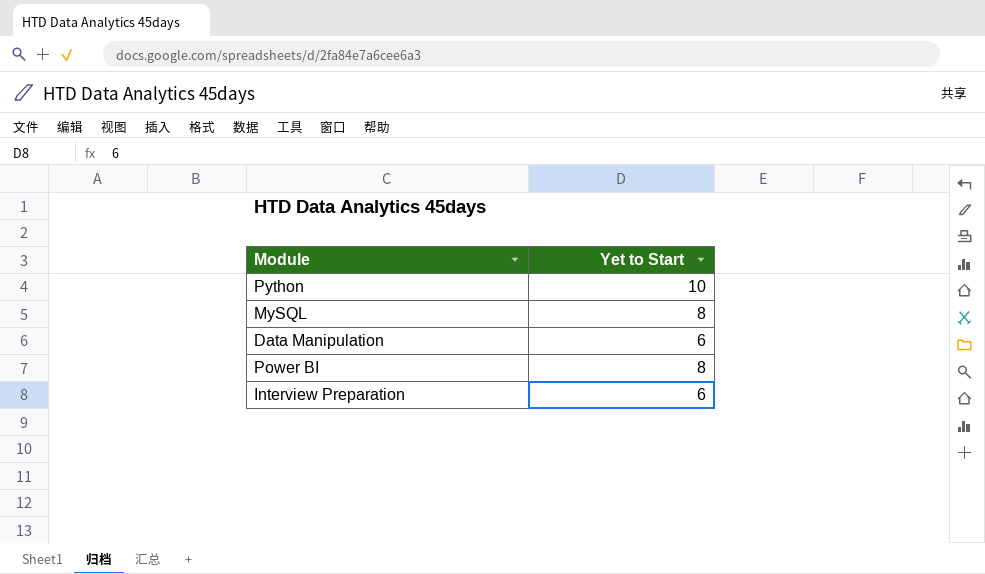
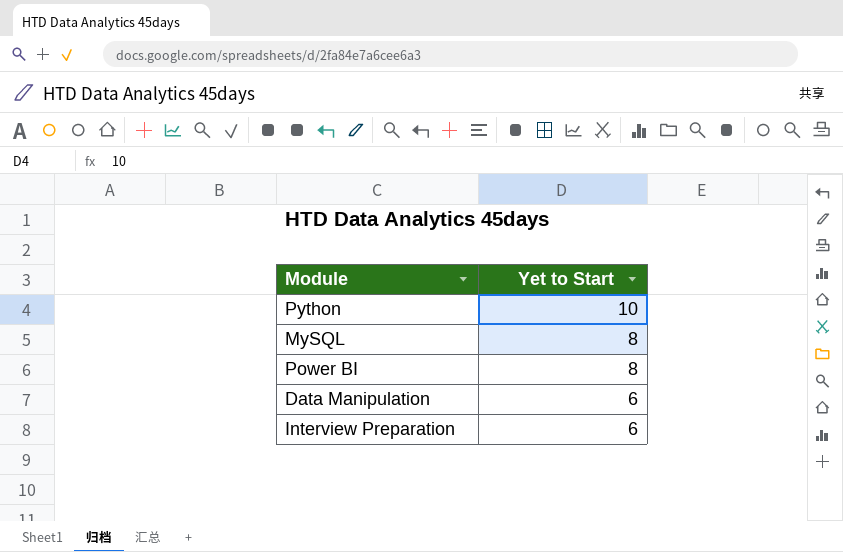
row order: none -> Yet to Start descending

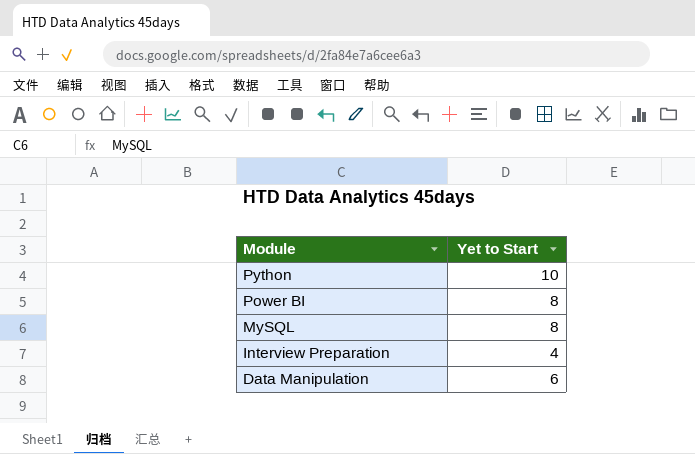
row order: Yet to Start descending -> Module descending
Interview Preparation | Yet to Start: 6 -> 4

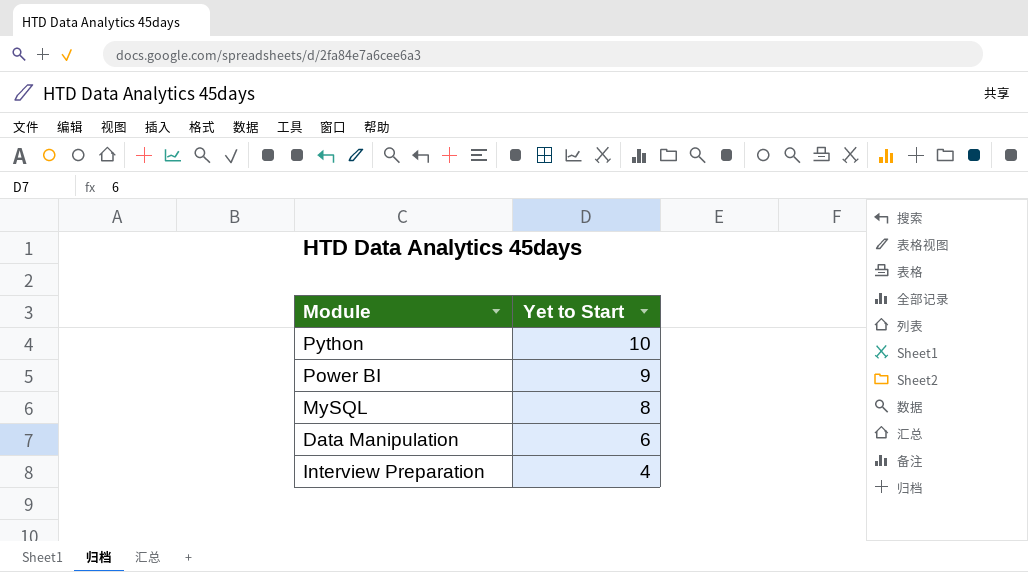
row order: Module descending -> Yet to Start descending
Power BI | Yet to Start: 8 -> 9

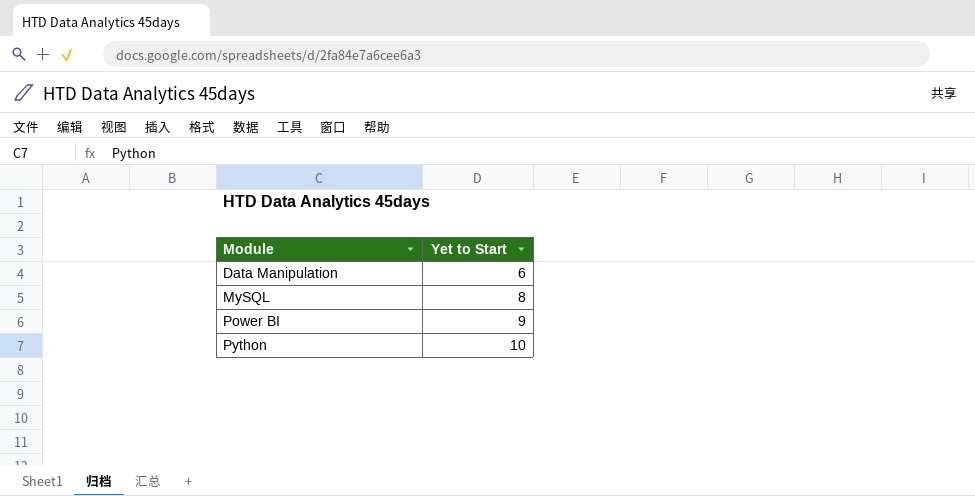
row order: Yet to Start descending -> Module ascending
row Interview Preparation: 4 -> none

